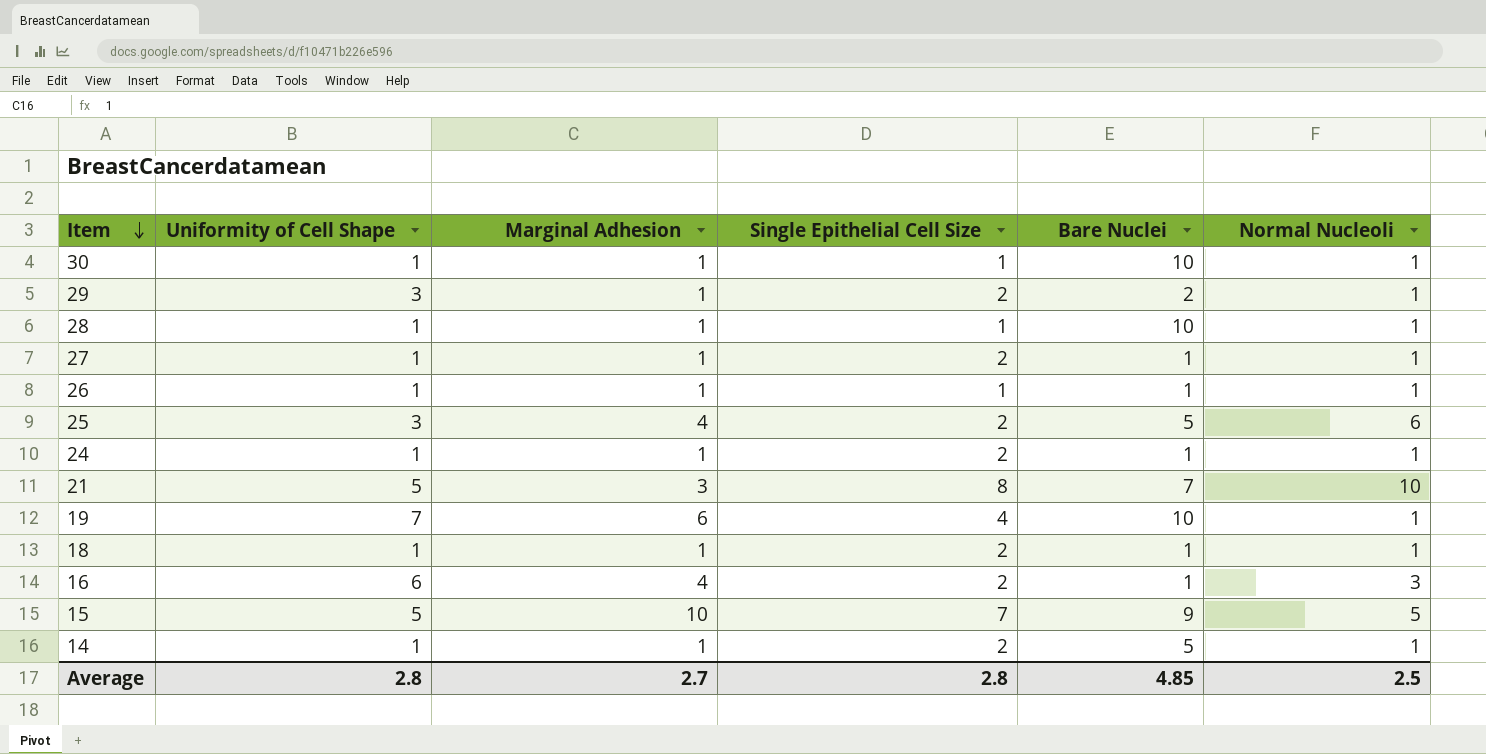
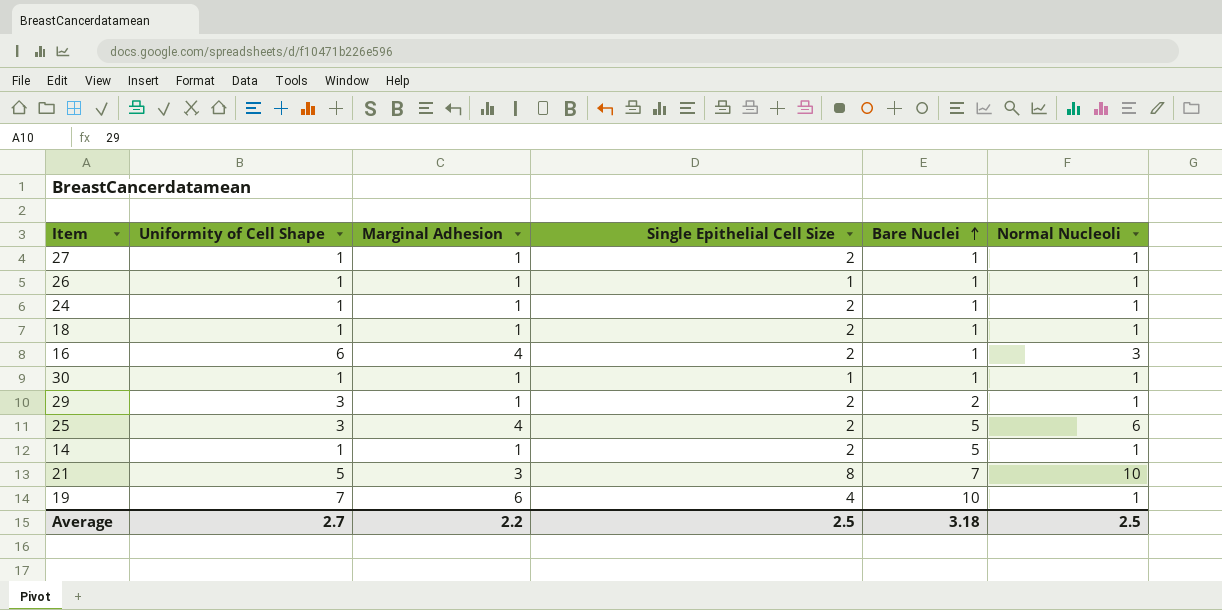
row order: Item descending -> Bare Nuclei ascending
row 28: 1 | 1 | 1 | 10 | 1 -> none
row 15: 5 | 10 | 7 | 9 | 5 -> none
30 | Bare Nuclei: 10 -> 1
Average | Uniformity of Cell Shape: 2.8 -> 2.7
Average | Marginal Adhesion: 2.7 -> 2.2
Average | Single Epithelial Cell Size: 2.8 -> 2.5
Average | Bare Nuclei: 4.85 -> 3.18

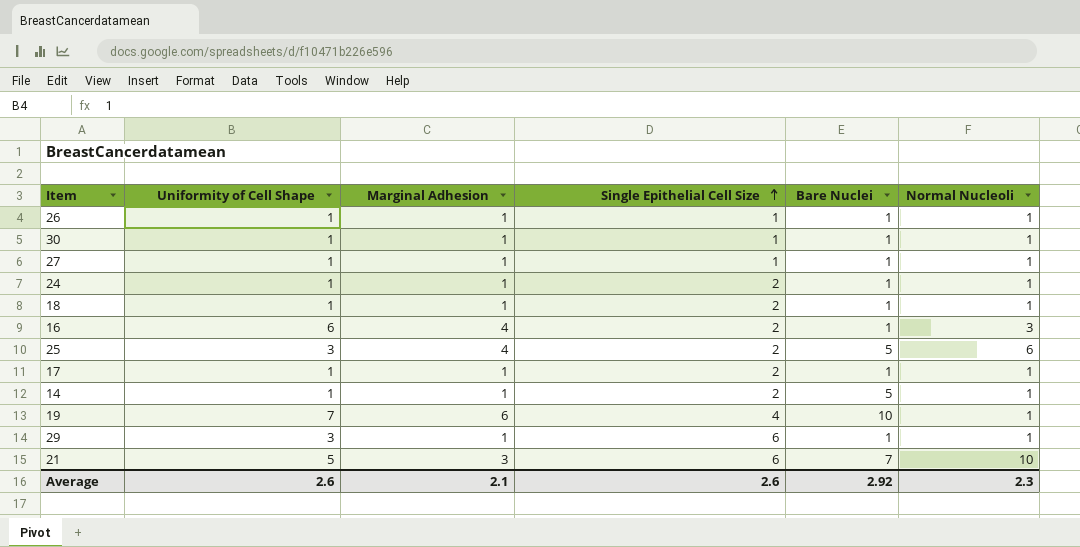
row order: Bare Nuclei ascending -> Single Epithelial Cell Size ascending
27 | Single Epithelial Cell Size: 2 -> 1
row 17: none -> 1 | 1 | 2 | 1 | 1
29 | Single Epithelial Cell Size: 2 -> 6
29 | Bare Nuclei: 2 -> 1
21 | Single Epithelial Cell Size: 8 -> 6
Average | Uniformity of Cell Shape: 2.7 -> 2.6
Average | Marginal Adhesion: 2.2 -> 2.1
Average | Single Epithelial Cell Size: 2.5 -> 2.6
Average | Bare Nuclei: 3.18 -> 2.92
Average | Normal Nucleoli: 2.5 -> 2.3

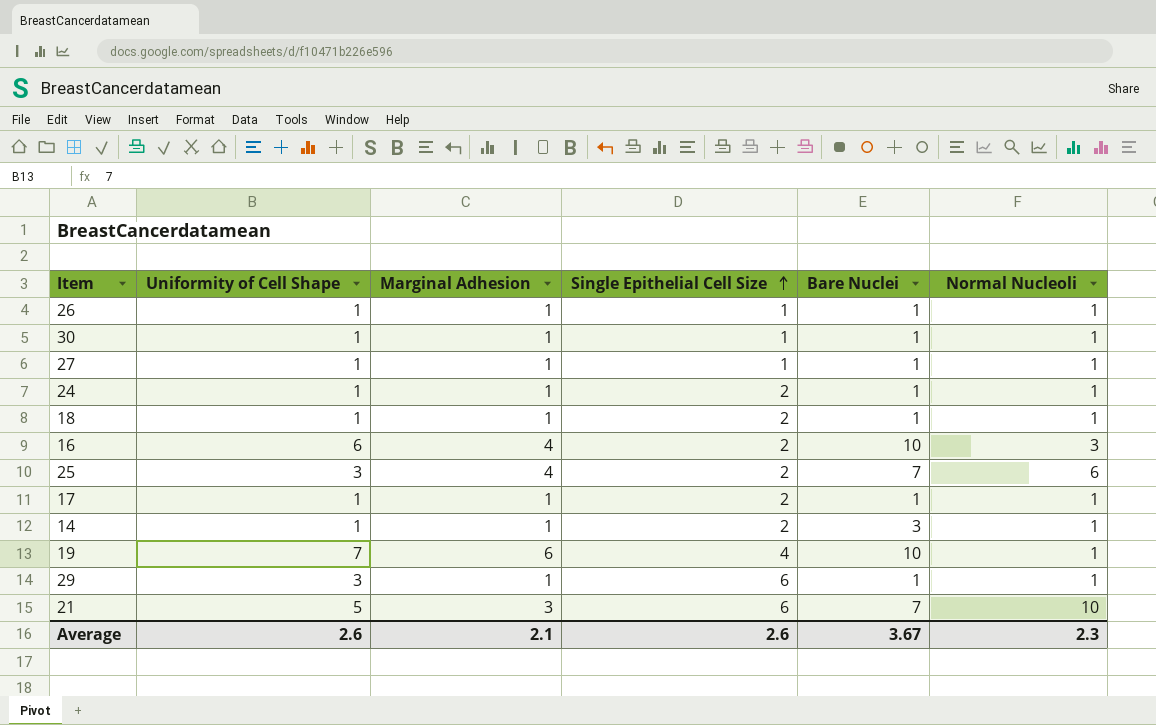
16 | Bare Nuclei: 1 -> 10
25 | Bare Nuclei: 5 -> 7
14 | Bare Nuclei: 5 -> 3
Average | Bare Nuclei: 2.92 -> 3.67

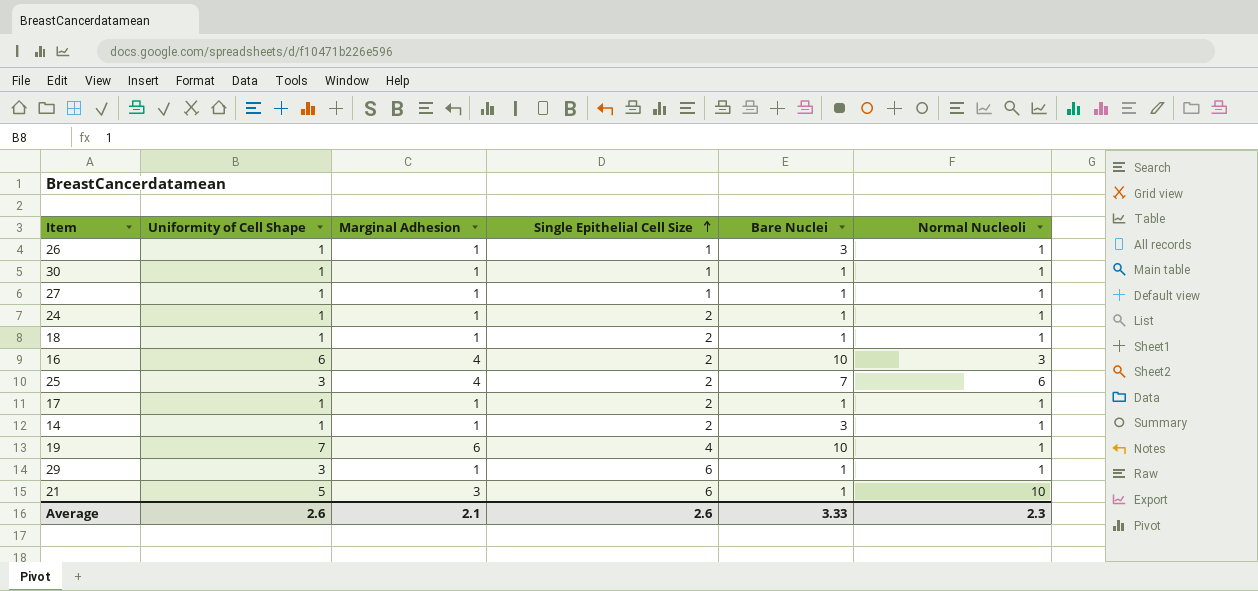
26 | Bare Nuclei: 1 -> 3
21 | Bare Nuclei: 7 -> 1
Average | Bare Nuclei: 3.67 -> 3.33

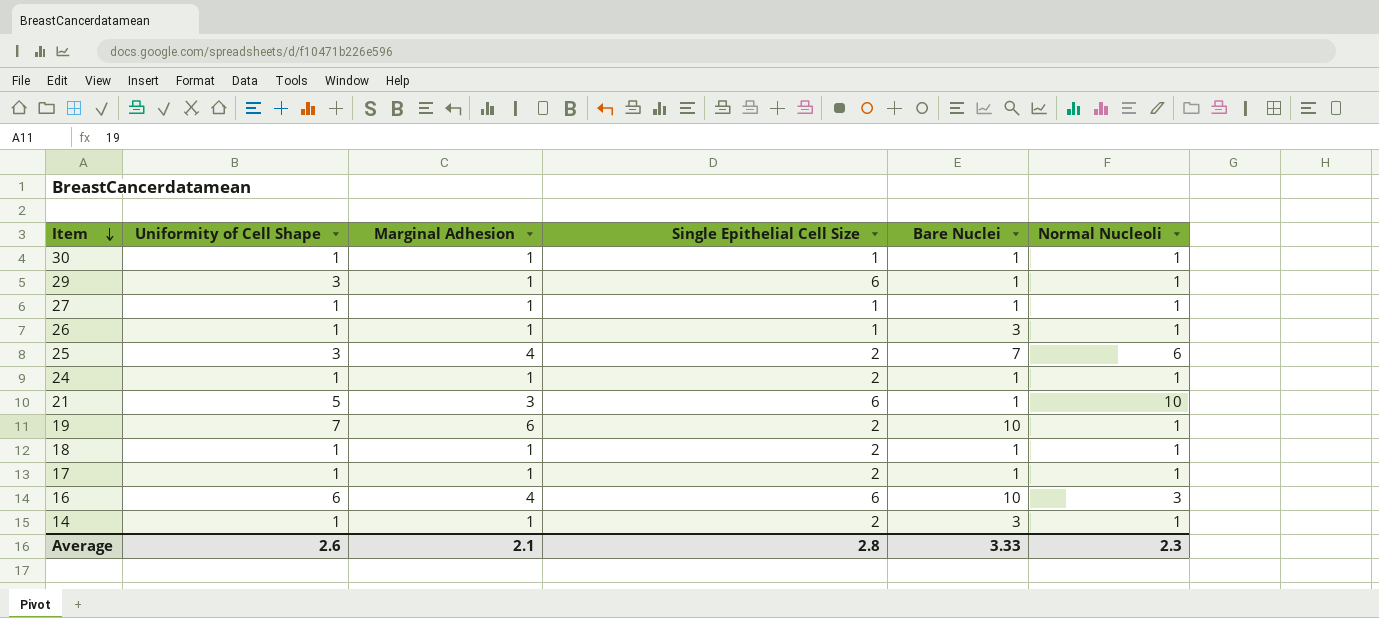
row order: Single Epithelial Cell Size ascending -> Item descending
19 | Single Epithelial Cell Size: 4 -> 2
16 | Single Epithelial Cell Size: 2 -> 6
Average | Single Epithelial Cell Size: 2.6 -> 2.8

